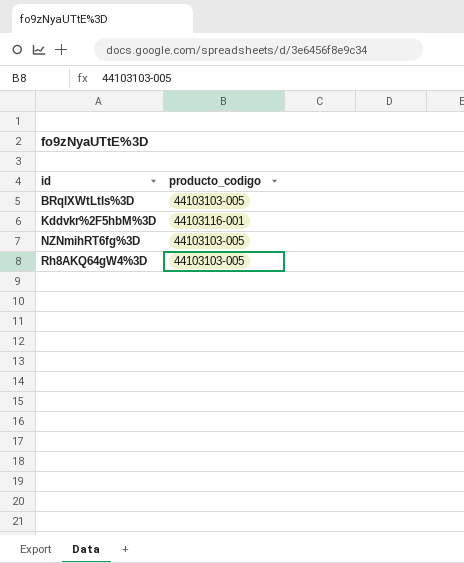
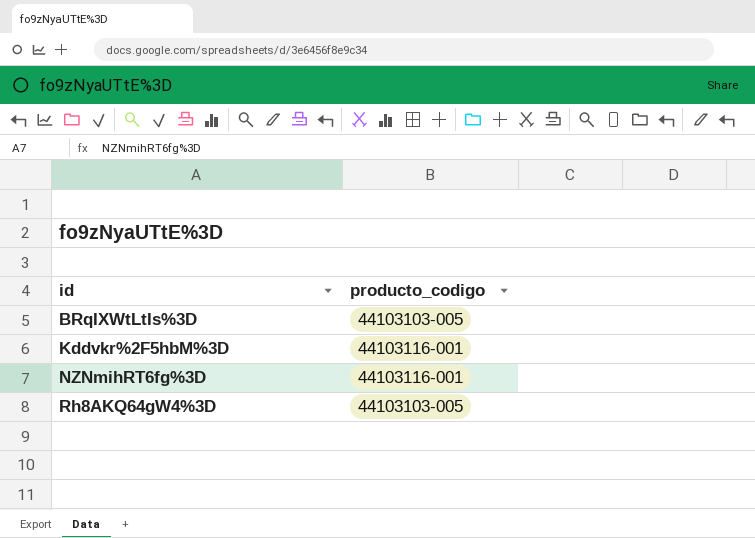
NZNmihRT6fg%3D | producto_codigo: 44103103-005 -> 44103116-001

